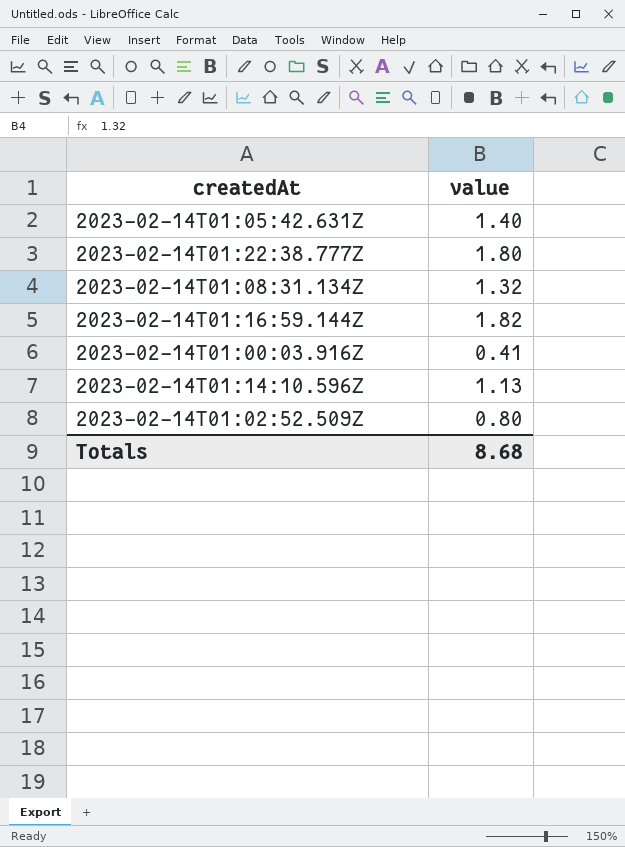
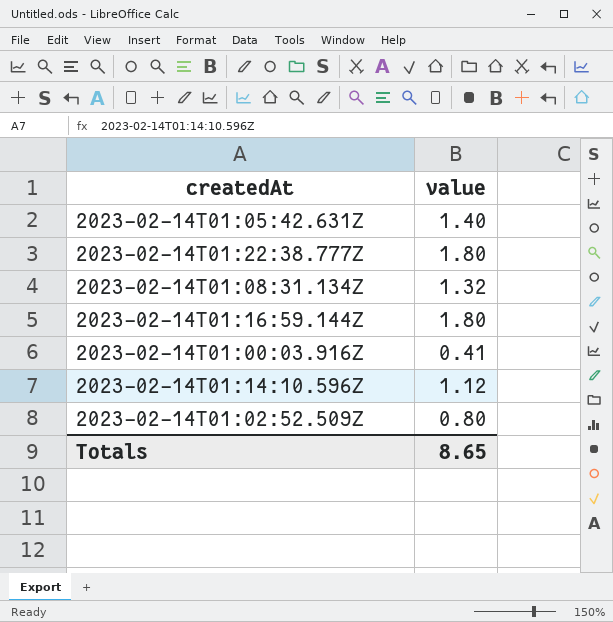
2023-02-14T01:16:59.144Z | value: 1.82 -> 1.80
2023-02-14T01:14:10.596Z | value: 1.13 -> 1.12
Totals | value: 8.68 -> 8.65

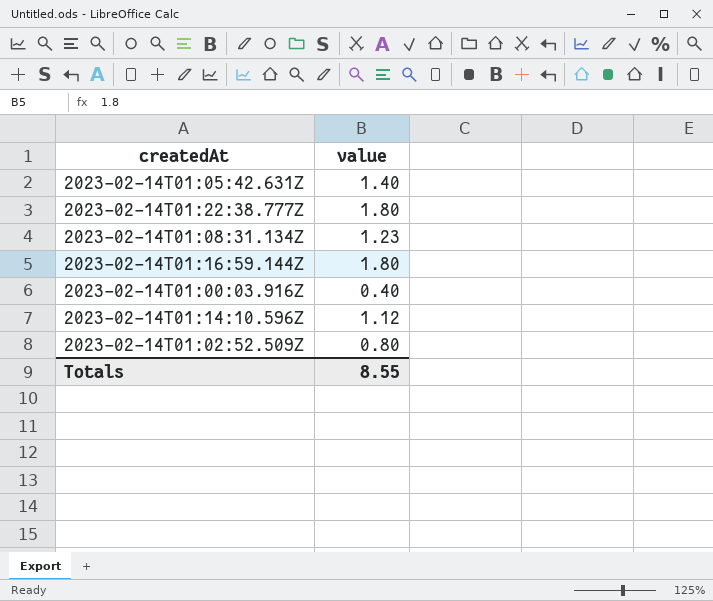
2023-02-14T01:08:31.134Z | value: 1.32 -> 1.23
2023-02-14T01:00:03.916Z | value: 0.41 -> 0.40
Totals | value: 8.65 -> 8.55

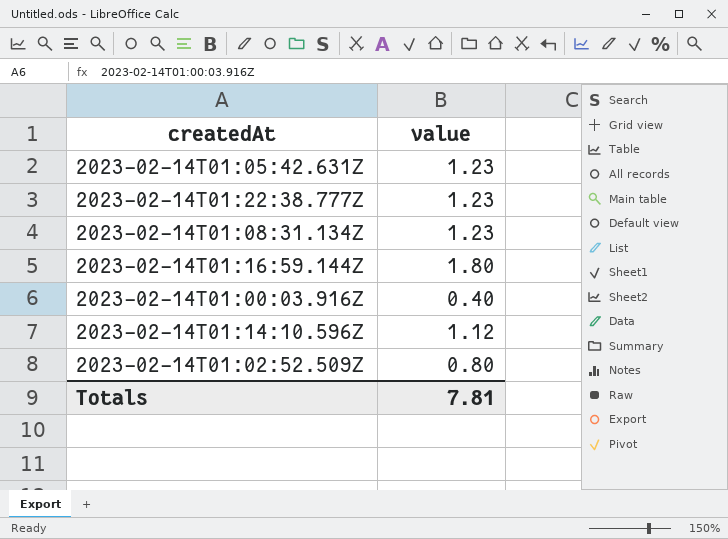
2023-02-14T01:05:42.631Z | value: 1.40 -> 1.23
2023-02-14T01:22:38.777Z | value: 1.80 -> 1.23
Totals | value: 8.55 -> 7.81

